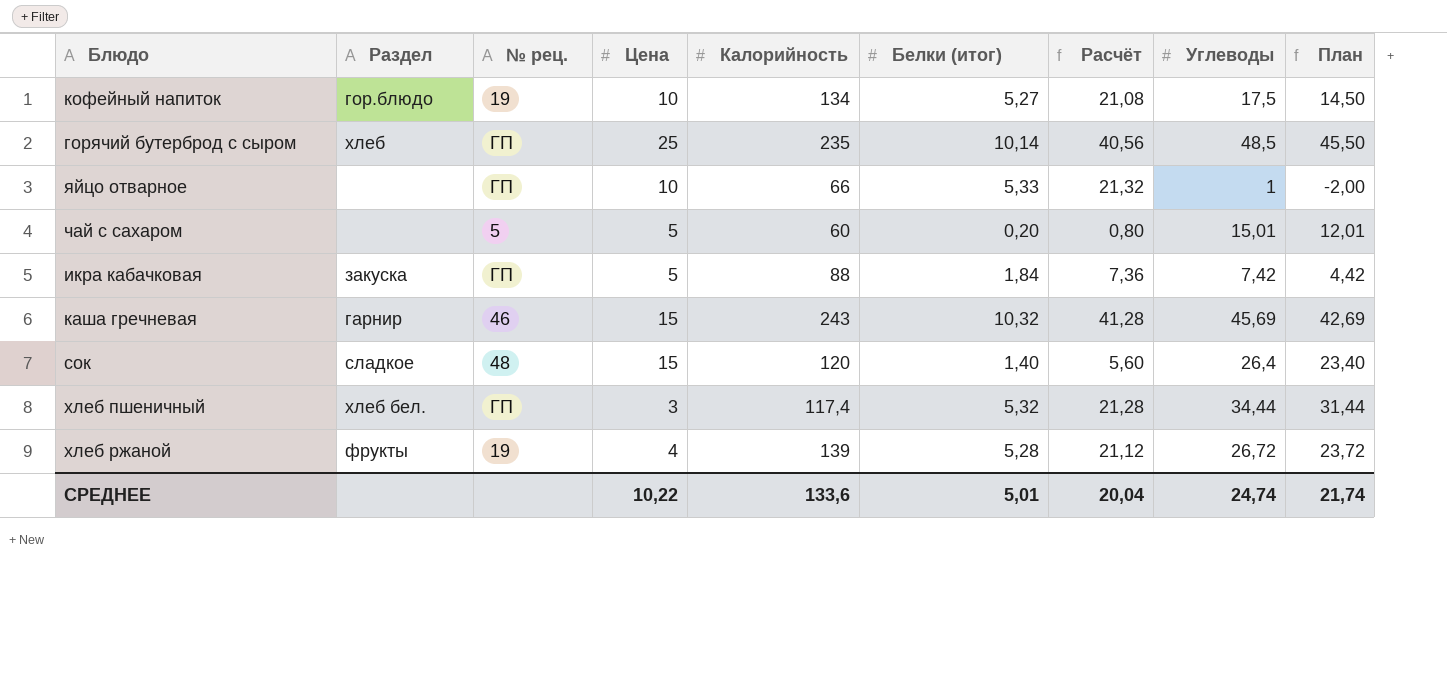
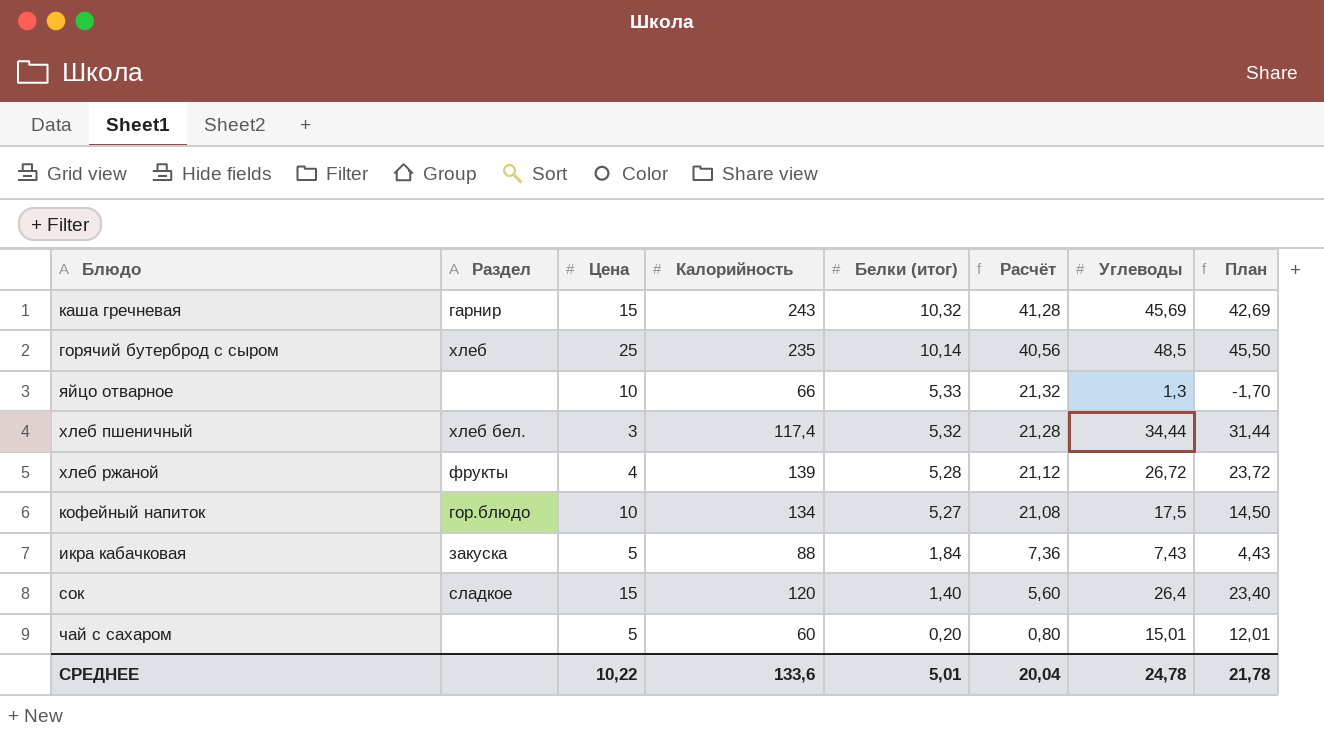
row order: none -> Белки (итог) descending
column № рец. | position: 3 -> none
яйцо отварное | Углеводы: 1 -> 1,3
яйцо отварное | План: -2,00 -> -1,70
икра кабачковая | Углеводы: 7,42 -> 7,43
икра кабачковая | План: 4,42 -> 4,43
СРЕДНЕЕ | Углеводы: 24,74 -> 24,78
СРЕДНЕЕ | План: 21,74 -> 21,78

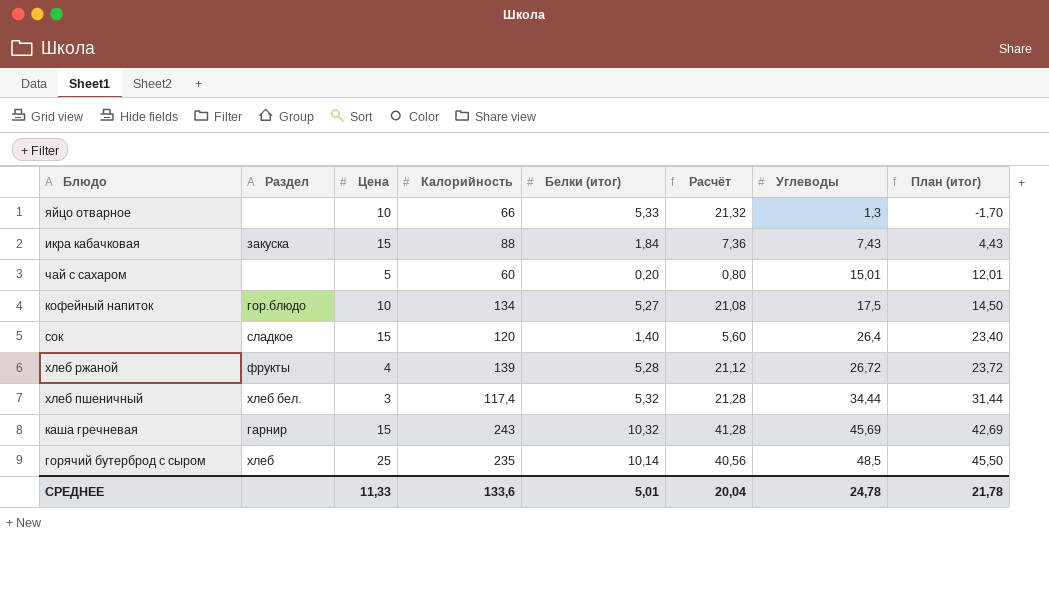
row order: Белки (итог) descending -> Углеводы ascending
column name: План -> План (итог)
икра кабачковая | Цена: 5 -> 15
СРЕДНЕЕ | Цена: 10,22 -> 11,33

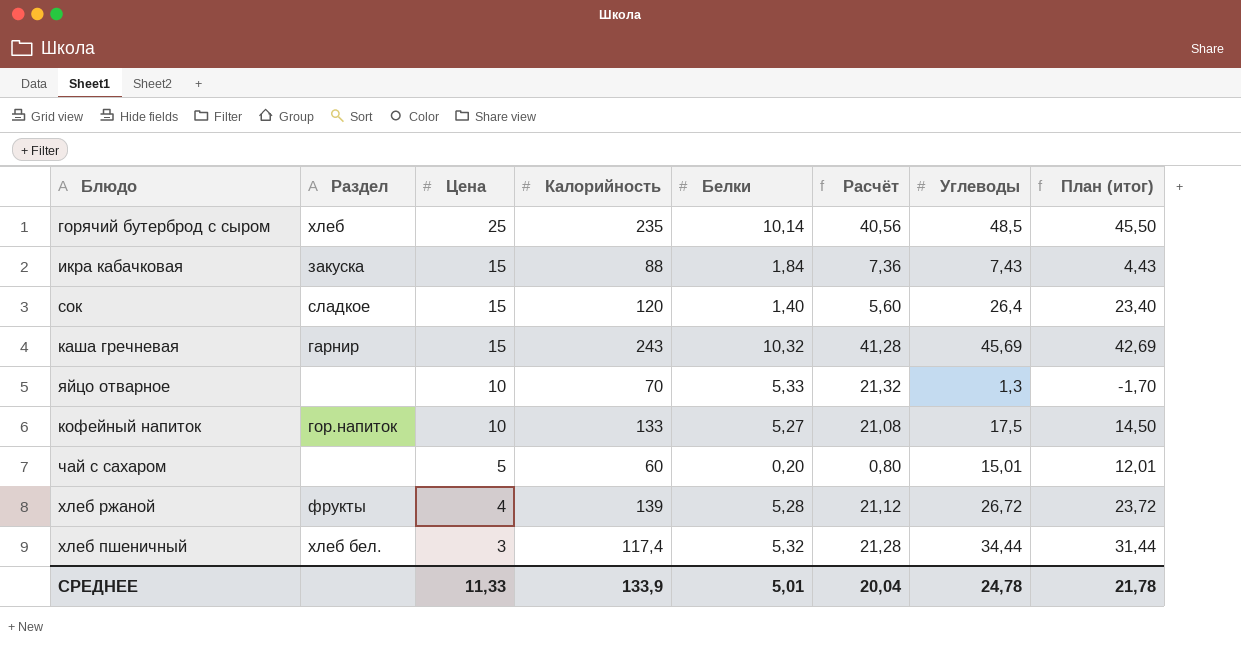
row order: Углеводы ascending -> Цена descending
column name: Белки (итог) -> Белки
яйцо отварное | Калорийность: 66 -> 70
кофейный напиток | Раздел: гор.блюдо -> гор.напиток
кофейный напиток | Калорийность: 134 -> 133
СРЕДНЕЕ | Калорийность: 133,6 -> 133,9

